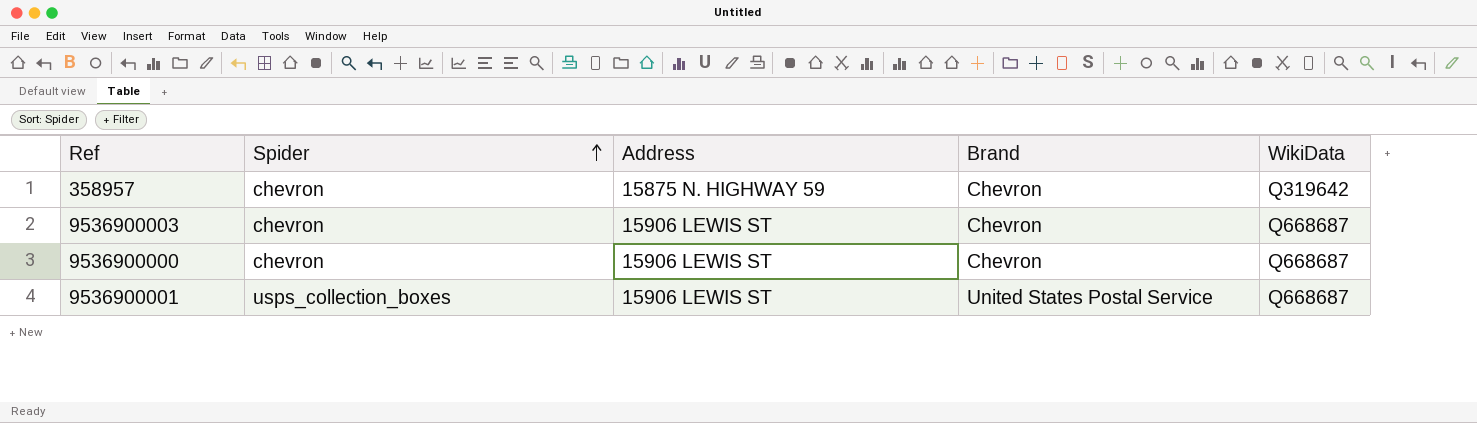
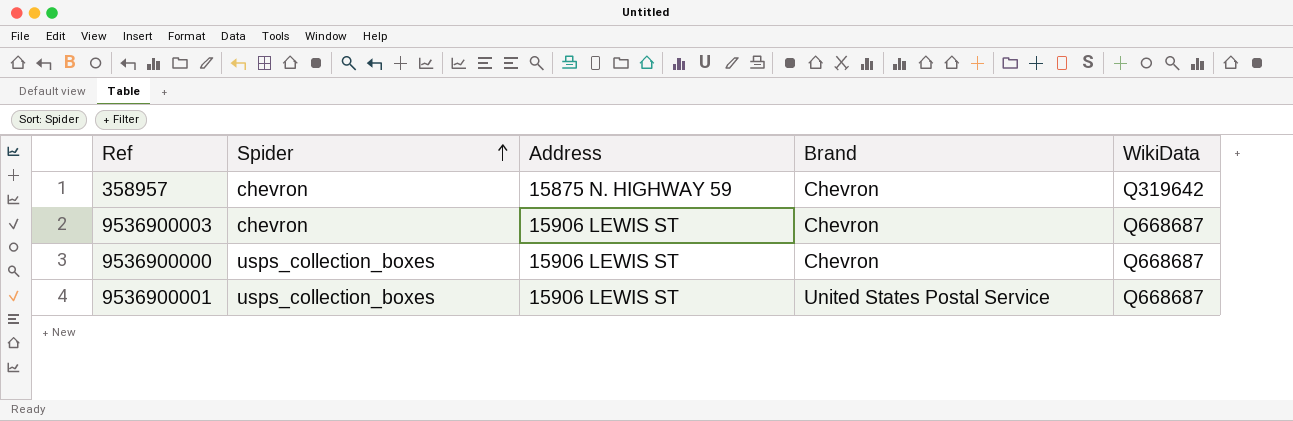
9536900000 | Spider: chevron -> usps_collection_boxes

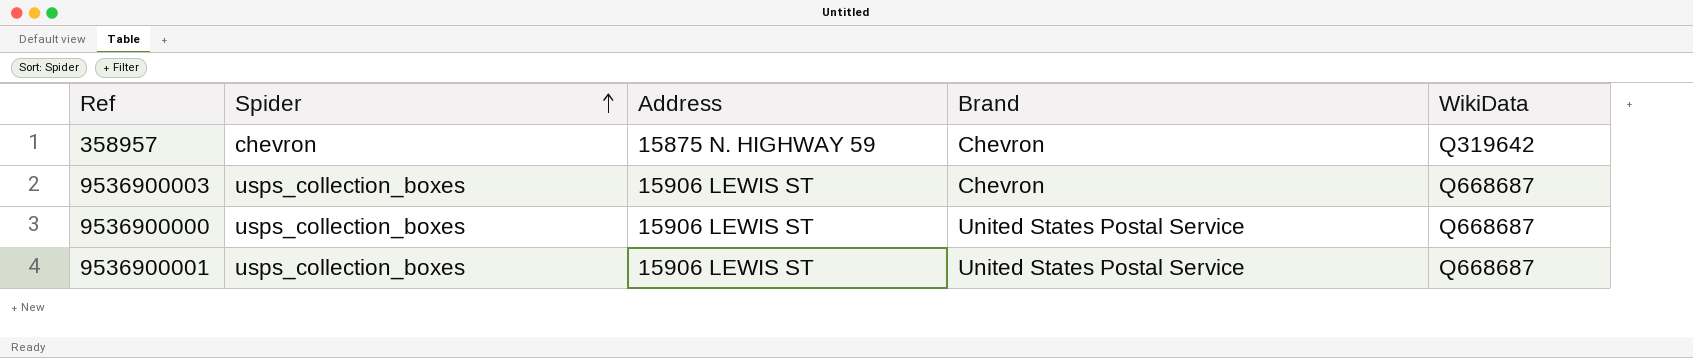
9536900003 | Spider: chevron -> usps_collection_boxes
9536900000 | Brand: Chevron -> United States Postal Service

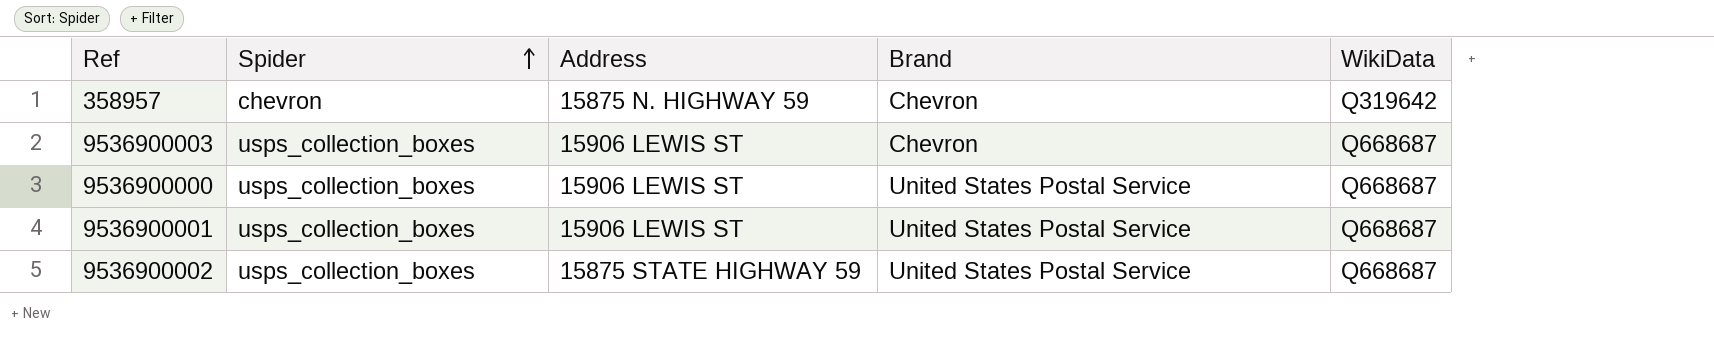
row 9536900002: none -> usps_collection_boxes | 15875 STATE HIGHWAY 59 | United States Postal Service | Q668687

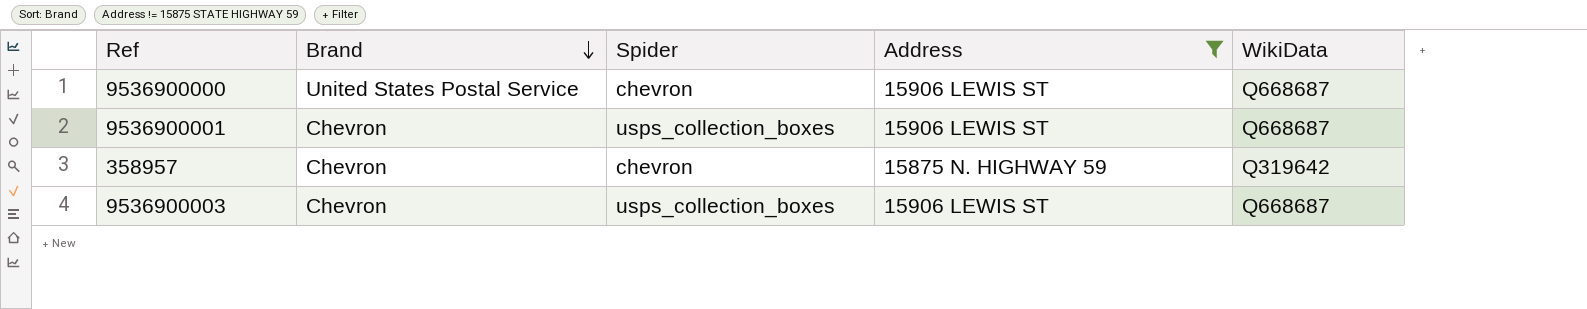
filter: none -> Address != 15875 STATE HIGHWAY 59
row order: Spider ascending -> Brand descending
column Brand | position: 4 -> 2
9536900000 | Spider: usps_collection_boxes -> chevron
9536900001 | Brand: United States Postal Service -> Chevron

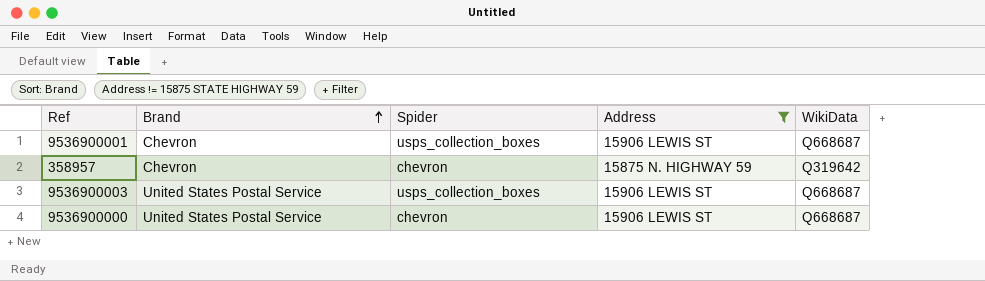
row order: Brand descending -> Brand ascending
9536900003 | Brand: Chevron -> United States Postal Service

